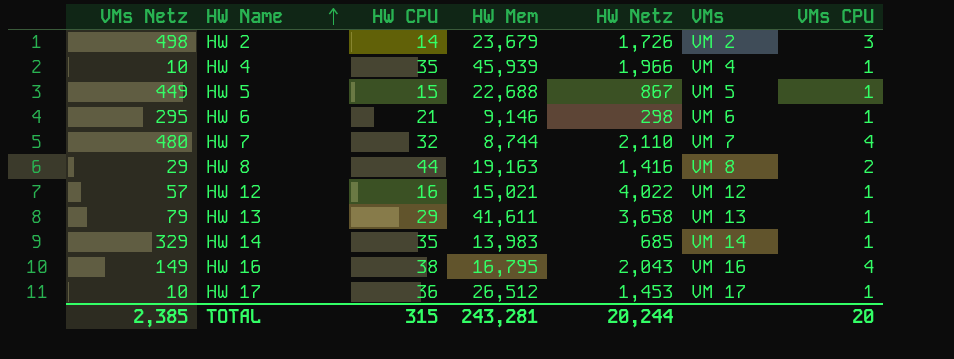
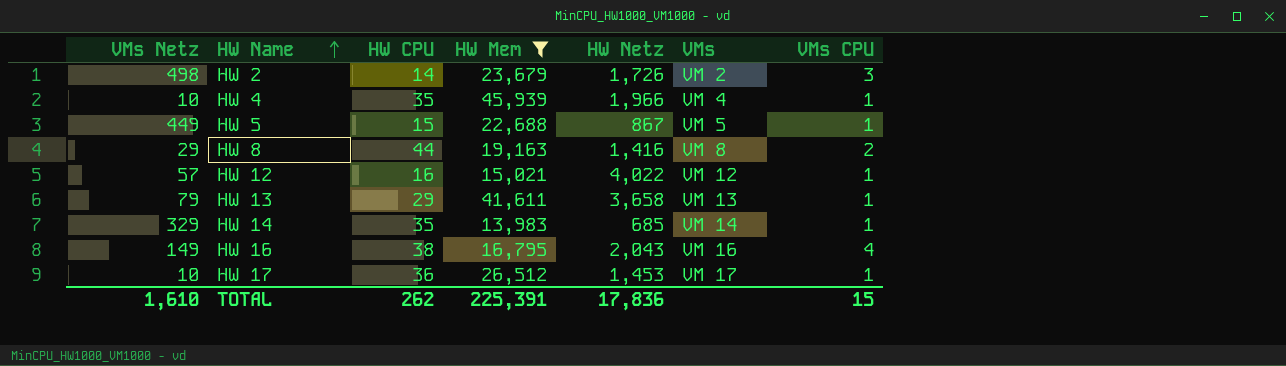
filter: none -> HW Mem >= 13,983
TOTAL | VMs Netz: 2,385 -> 1,610
TOTAL | HW CPU: 315 -> 262
TOTAL | HW Mem: 243,281 -> 225,391
TOTAL | HW Netz: 20,244 -> 17,836
TOTAL | VMs CPU: 20 -> 15

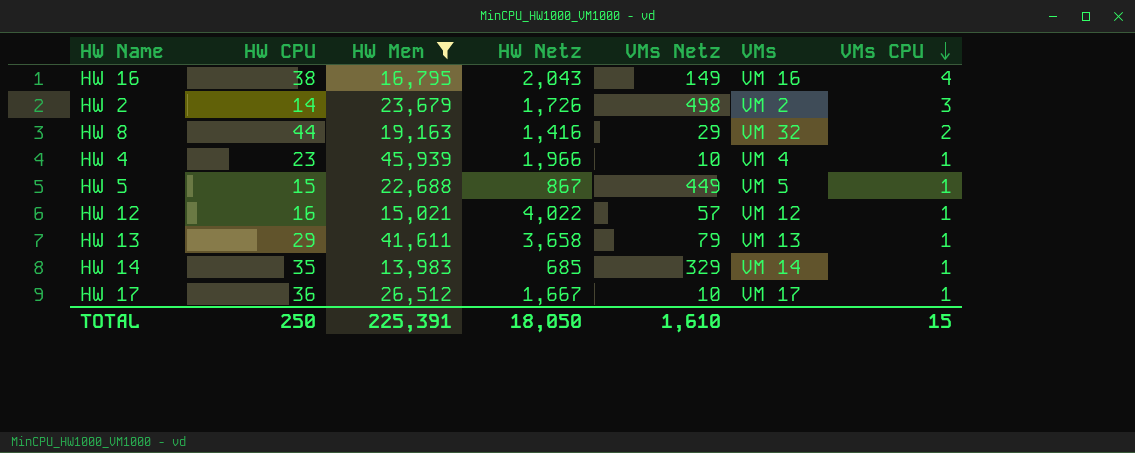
row order: HW Name ascending -> VMs CPU descending
column VMs Netz | position: 1 -> 5
HW 8 | VMs: VM 8 -> VM 32
HW 4 | HW CPU: 35 -> 23
HW 17 | HW Netz: 1,453 -> 1,667
TOTAL | HW CPU: 262 -> 250
TOTAL | HW Netz: 17,836 -> 18,050

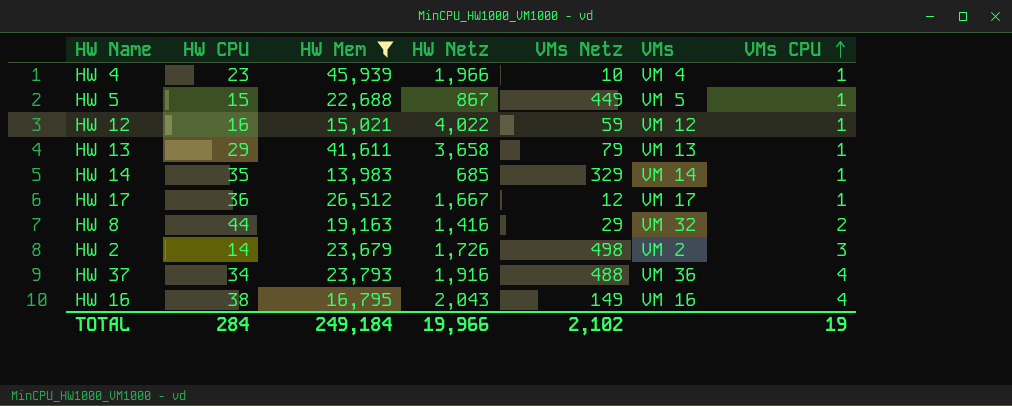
row order: VMs CPU descending -> VMs CPU ascending
HW 12 | VMs Netz: 57 -> 59
HW 17 | VMs Netz: 10 -> 12
row HW 37: none -> 34 | 23,793 | 1,916 | 488 | VM 36 | 4
TOTAL | HW CPU: 250 -> 284
TOTAL | HW Mem: 225,391 -> 249,184
TOTAL | HW Netz: 18,050 -> 19,966
TOTAL | VMs Netz: 1,610 -> 2,102
TOTAL | VMs CPU: 15 -> 19

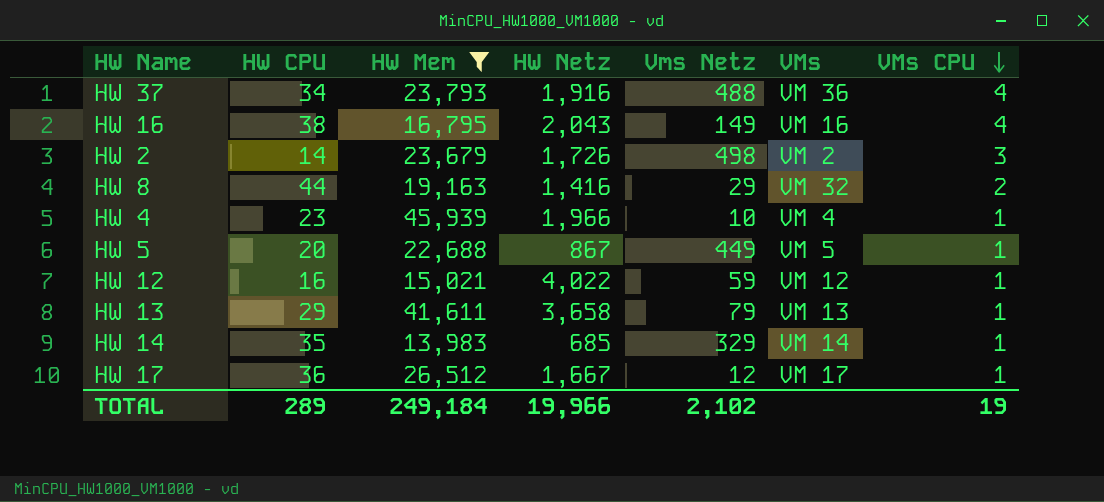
row order: VMs CPU ascending -> VMs CPU descending
column name: VMs Netz -> Vms Netz
HW 5 | HW CPU: 15 -> 20
TOTAL | HW CPU: 284 -> 289

